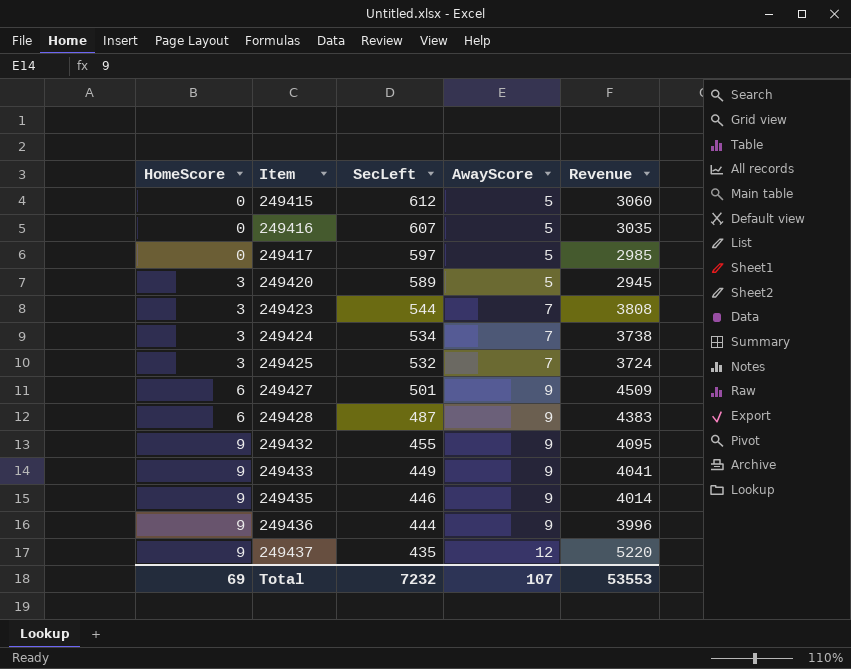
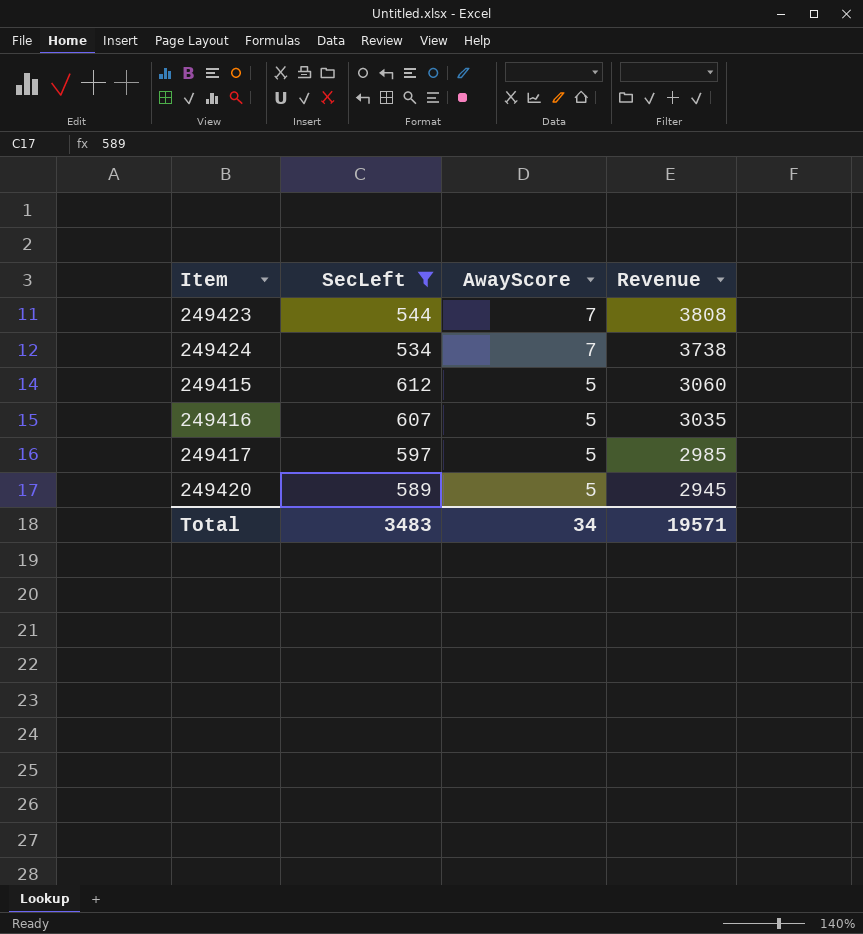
filter: none -> SecLeft >= 534
row order: HomeScore ascending -> AwayScore descending
column HomeScore | position: 1 -> none
Total | SecLeft: 7232 -> 3483
Total | AwayScore: 107 -> 34
Total | Revenue: 53553 -> 19571

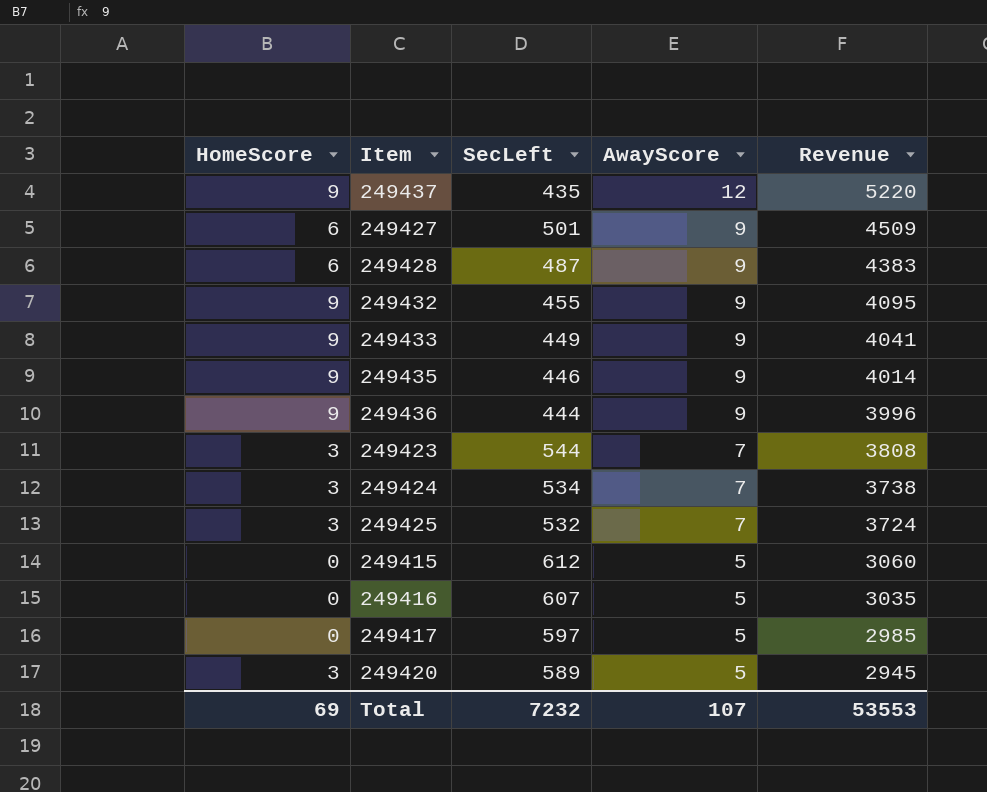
filter: SecLeft >= 534 -> none
column HomeScore | position: none -> 1
Total | SecLeft: 3483 -> 7232
Total | AwayScore: 34 -> 107
Total | Revenue: 19571 -> 53553

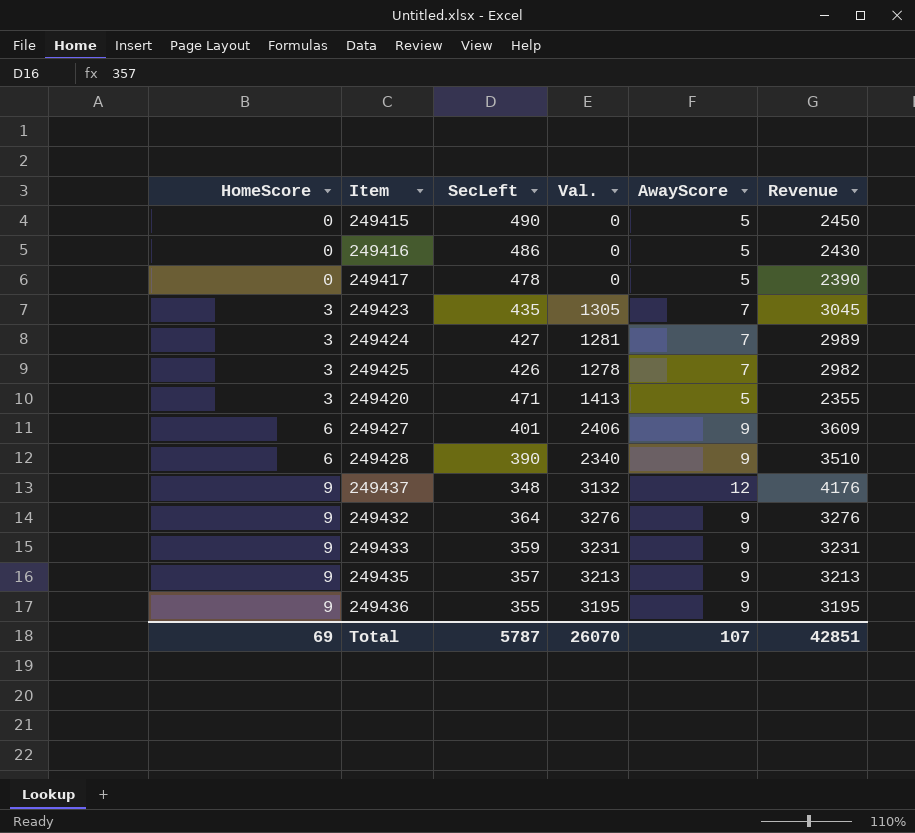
row order: AwayScore descending -> HomeScore ascending
column Val. | formula: none -> [HomeScore] * [SecLeft]
249415 | SecLeft: 612 -> 490
249415 | Revenue: 3060 -> 2450
249416 | SecLeft: 607 -> 486
249416 | Revenue: 3035 -> 2430
249417 | SecLeft: 597 -> 478
249417 | Revenue: 2985 -> 2390
249423 | SecLeft: 544 -> 435
249423 | Revenue: 3808 -> 3045
249424 | SecLeft: 534 -> 427
249424 | Revenue: 3738 -> 2989
249425 | SecLeft: 532 -> 426
249425 | Revenue: 3724 -> 2982
249420 | SecLeft: 589 -> 471
249420 | Revenue: 2945 -> 2355
249427 | SecLeft: 501 -> 401
249427 | Revenue: 4509 -> 3609
249428 | SecLeft: 487 -> 390
249428 | Revenue: 4383 -> 3510
249437 | SecLeft: 435 -> 348
249437 | Revenue: 5220 -> 4176
249432 | SecLeft: 455 -> 364
249432 | Revenue: 4095 -> 3276
249433 | SecLeft: 449 -> 359
249433 | Revenue: 4041 -> 3231
249435 | SecLeft: 446 -> 357
249435 | Revenue: 4014 -> 3213
249436 | SecLeft: 444 -> 355
249436 | Revenue: 3996 -> 3195
Total | SecLeft: 7232 -> 5787
Total | Revenue: 53553 -> 42851

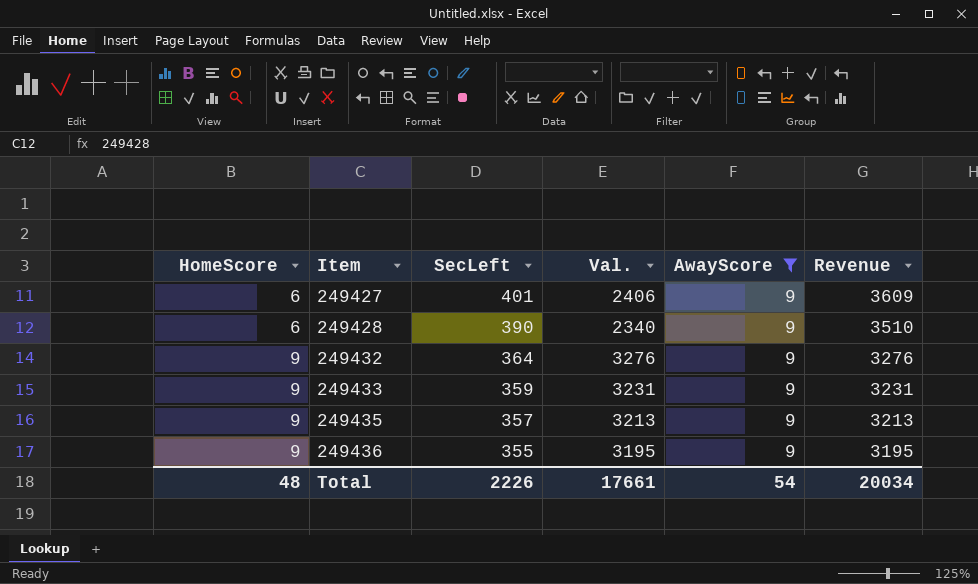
filter: none -> AwayScore = 9
Total | HomeScore: 69 -> 48
Total | SecLeft: 5787 -> 2226
Total | Val.: 26070 -> 17661
Total | AwayScore: 107 -> 54
Total | Revenue: 42851 -> 20034

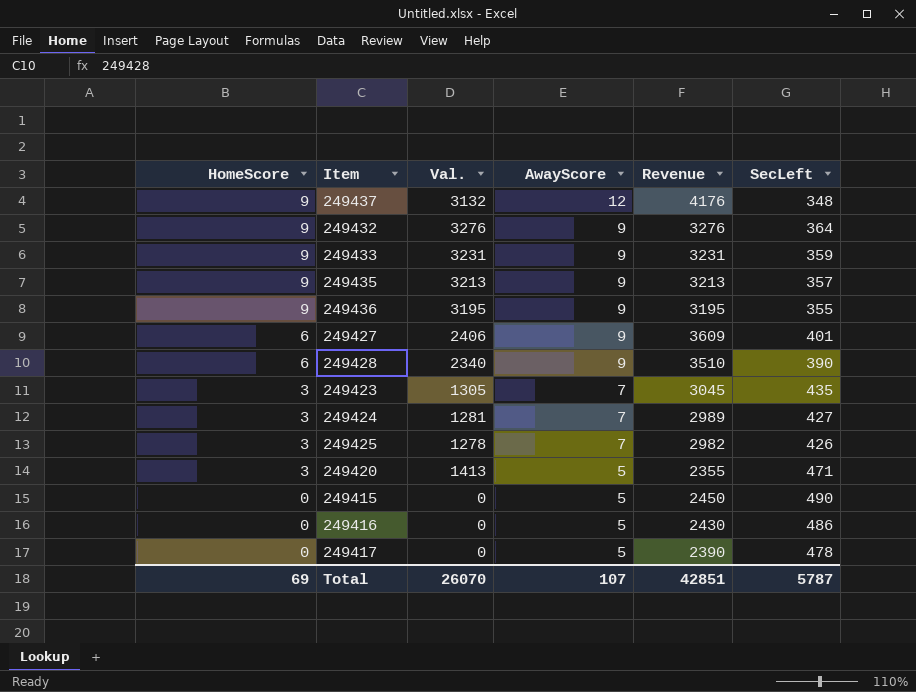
filter: AwayScore = 9 -> none
row order: HomeScore ascending -> HomeScore descending
column SecLeft | position: 3 -> 6
Total | HomeScore: 48 -> 69
Total | Val.: 17661 -> 26070
Total | AwayScore: 54 -> 107
Total | Revenue: 20034 -> 42851
Total | SecLeft: 2226 -> 5787

